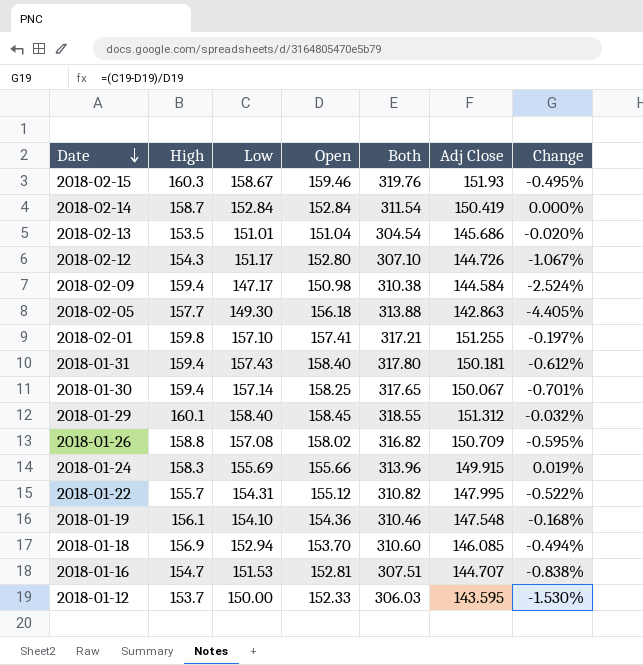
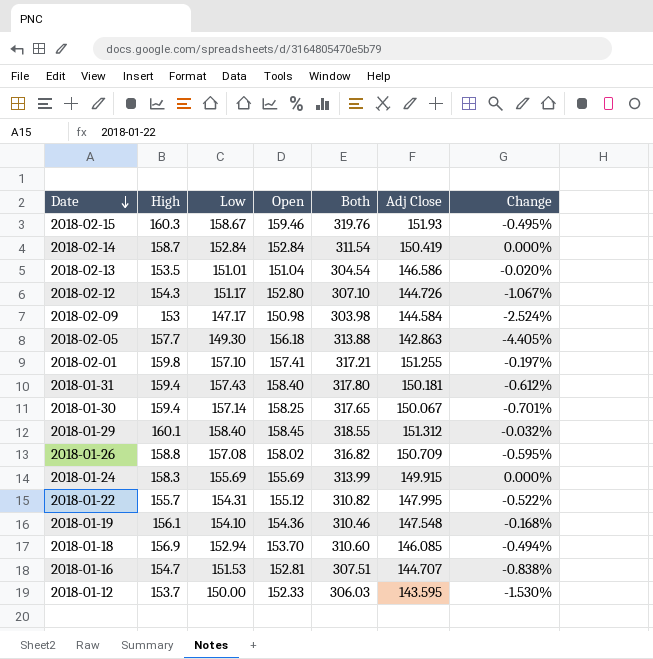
2018-02-13 | Adj Close: 145.686 -> 146.586
2018-02-09 | High: 159.4 -> 153
2018-02-09 | Both: 310.38 -> 303.98
2018-01-24 | Open: 155.66 -> 155.69
2018-01-24 | Both: 313.96 -> 313.99
2018-01-24 | Change: 0.019% -> 0.000%

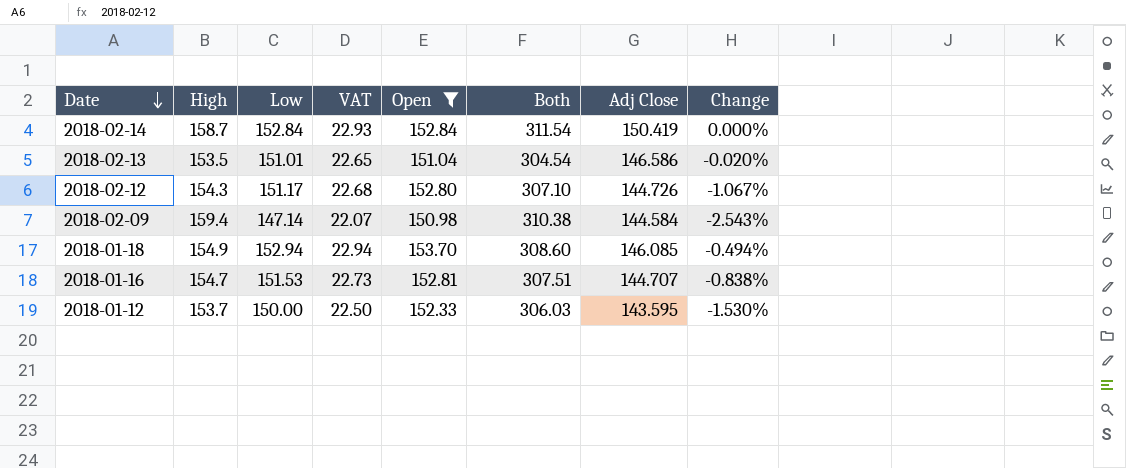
filter: none -> Open <= 153.70
column VAT | formula: none -> [Low] * 0.15
2018-02-09 | High: 153 -> 159.4
2018-02-09 | Low: 147.17 -> 147.14
2018-02-09 | Both: 303.98 -> 310.38
2018-02-09 | Change: -2.524% -> -2.543%
2018-01-18 | High: 156.9 -> 154.9
2018-01-18 | Both: 310.60 -> 308.60

